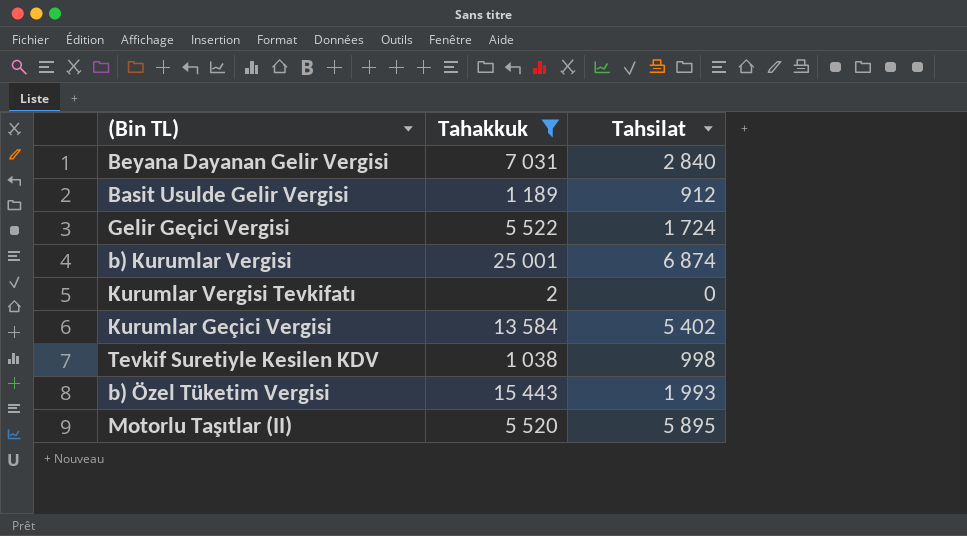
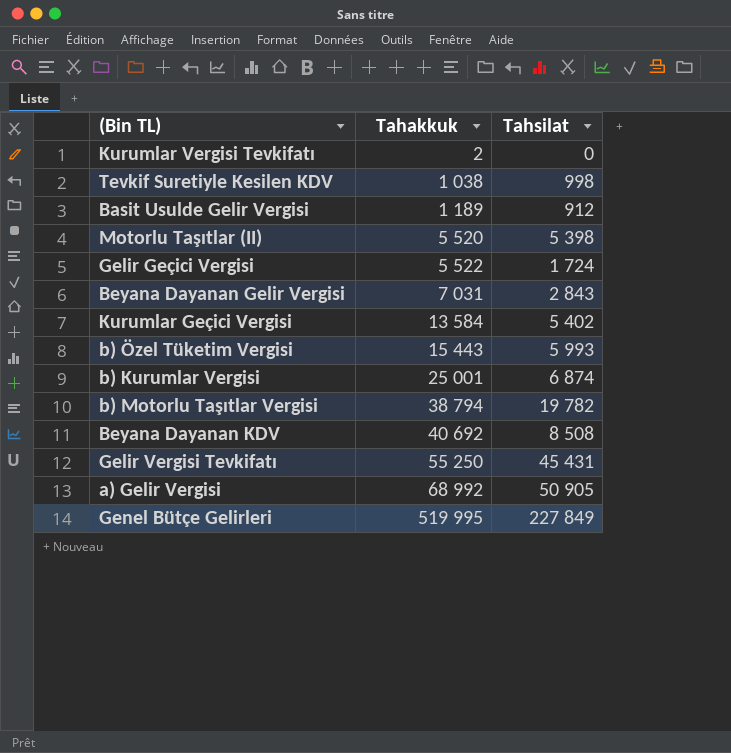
filter: Tahakkuk <= 25 001 -> none
row order: none -> Tahakkuk ascending
Motorlu Taşıtlar (II) | Tahsilat: 5 895 -> 5 398
Beyana Dayanan Gelir Vergisi | Tahsilat: 2 840 -> 2 843
b) Özel Tüketim Vergisi | Tahsilat: 1 993 -> 5 993

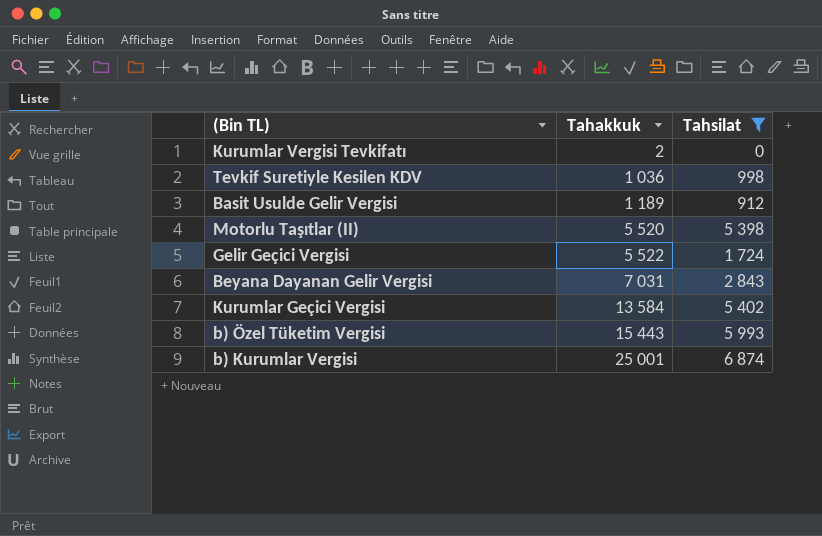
filter: none -> Tahsilat <= 6 874
Tevkif Suretiyle Kesilen KDV | Tahakkuk: 1 038 -> 1 036

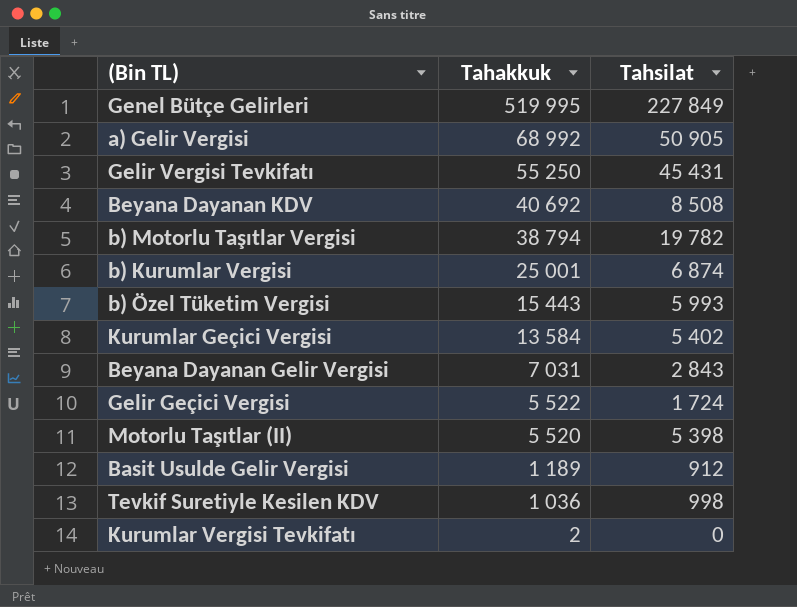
filter: Tahsilat <= 6 874 -> none
row order: Tahakkuk ascending -> Tahakkuk descending

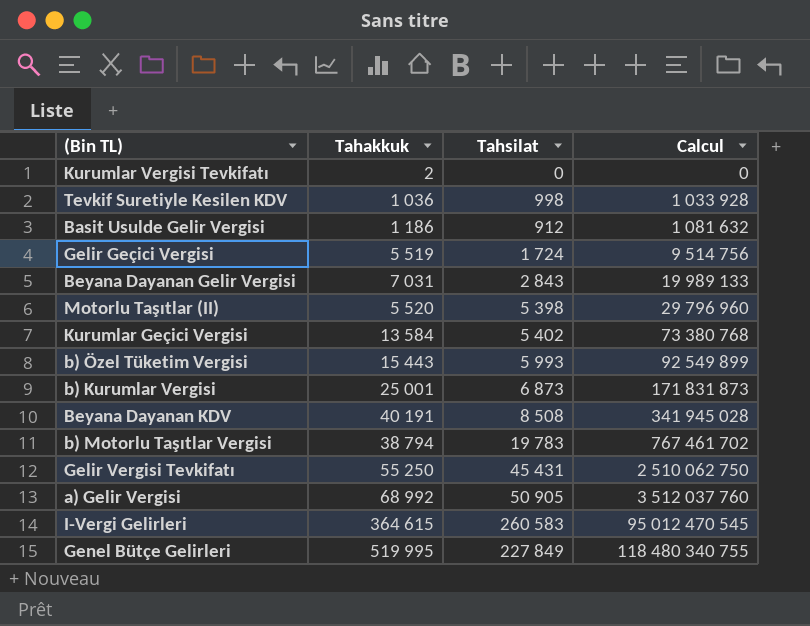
row order: Tahakkuk descending -> Calcul ascending
column Calcul | formula: none -> [Tahakkuk] * [Tahsilat]
Basit Usulde Gelir Vergisi | Tahakkuk: 1 189 -> 1 186
Gelir Geçici Vergisi | Tahakkuk: 5 522 -> 5 519
b) Kurumlar Vergisi | Tahsilat: 6 874 -> 6 873
Beyana Dayanan KDV | Tahakkuk: 40 692 -> 40 191
b) Motorlu Taşıtlar Vergisi | Tahsilat: 19 782 -> 19 783
row I-Vergi Gelirleri: none -> 364 615 | 260 583 | 95 012 470 545

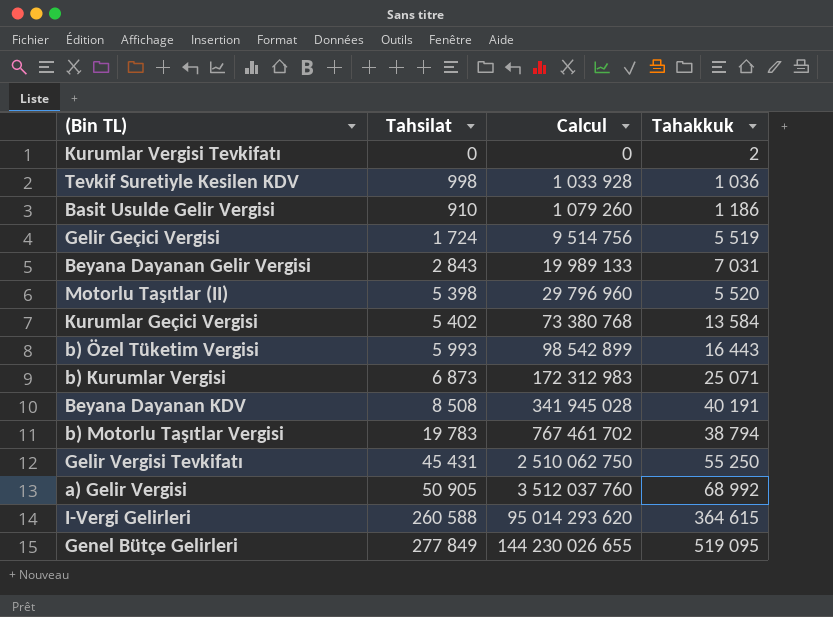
column Tahakkuk | position: 2 -> 4
Basit Usulde Gelir Vergisi | Tahsilat: 912 -> 910
Basit Usulde Gelir Vergisi | Calcul: 1 081 632 -> 1 079 260
b) Özel Tüketim Vergisi | Calcul: 92 549 899 -> 98 542 899
b) Özel Tüketim Vergisi | Tahakkuk: 15 443 -> 16 443
b) Kurumlar Vergisi | Calcul: 171 831 873 -> 172 312 983
b) Kurumlar Vergisi | Tahakkuk: 25 001 -> 25 071
I-Vergi Gelirleri | Tahsilat: 260 583 -> 260 588
I-Vergi Gelirleri | Calcul: 95 012 470 545 -> 95 014 293 620
Genel Bütçe Gelirleri | Tahsilat: 227 849 -> 277 849
Genel Bütçe Gelirleri | Calcul: 118 480 340 755 -> 144 230 026 655
Genel Bütçe Gelirleri | Tahakkuk: 519 995 -> 519 095

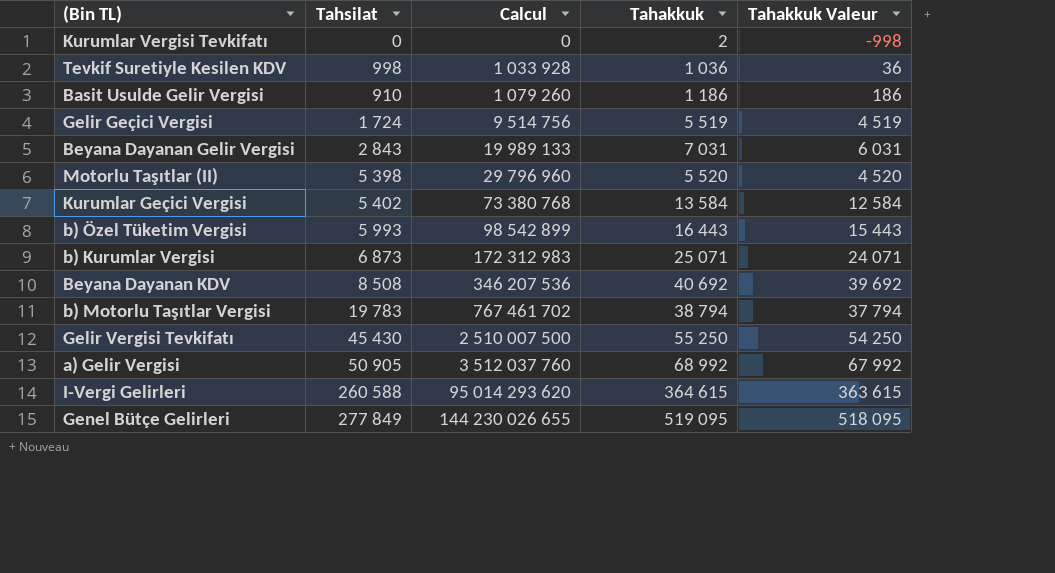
column Tahakkuk Valeur | formula: none -> [Tahakkuk] - 1000
Beyana Dayanan KDV | Calcul: 341 945 028 -> 346 207 536
Beyana Dayanan KDV | Tahakkuk: 40 191 -> 40 692
Gelir Vergisi Tevkifatı | Tahsilat: 45 431 -> 45 430
Gelir Vergisi Tevkifatı | Calcul: 2 510 062 750 -> 2 510 007 500

